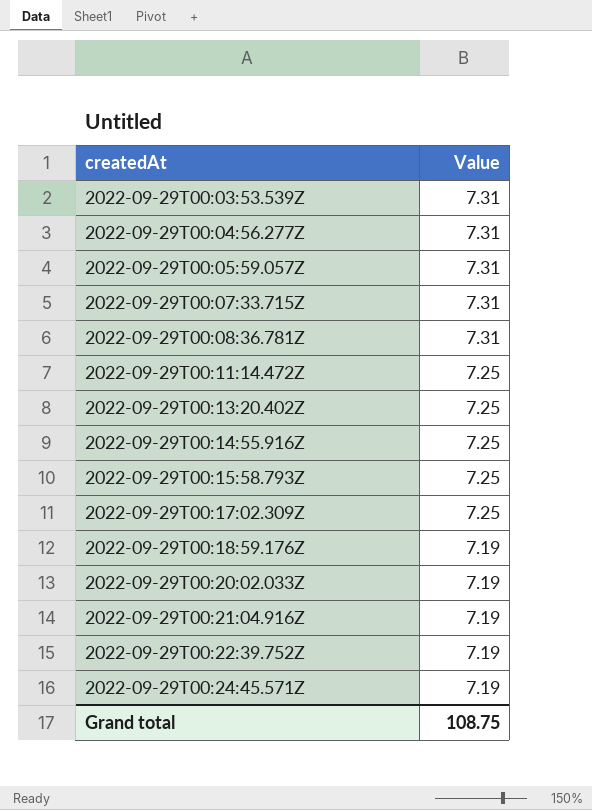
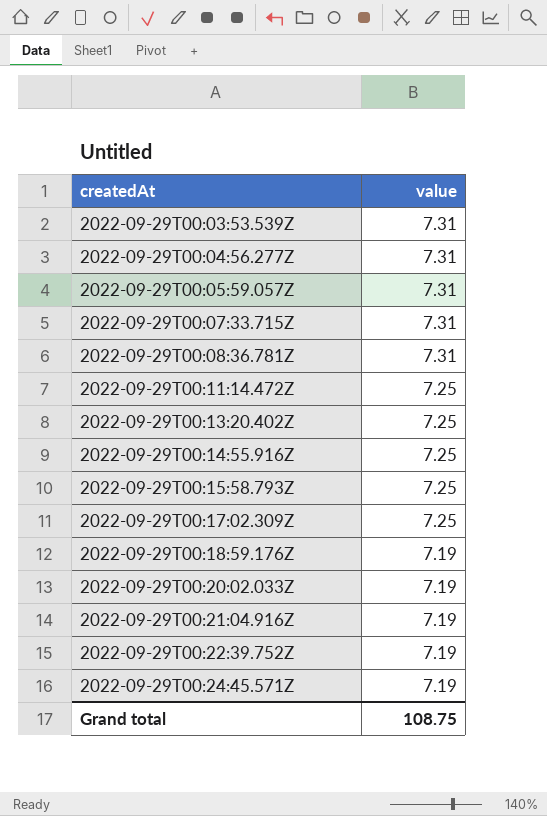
column name: Value -> value

